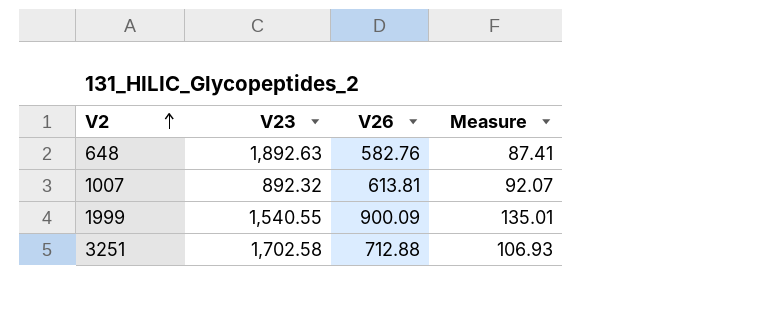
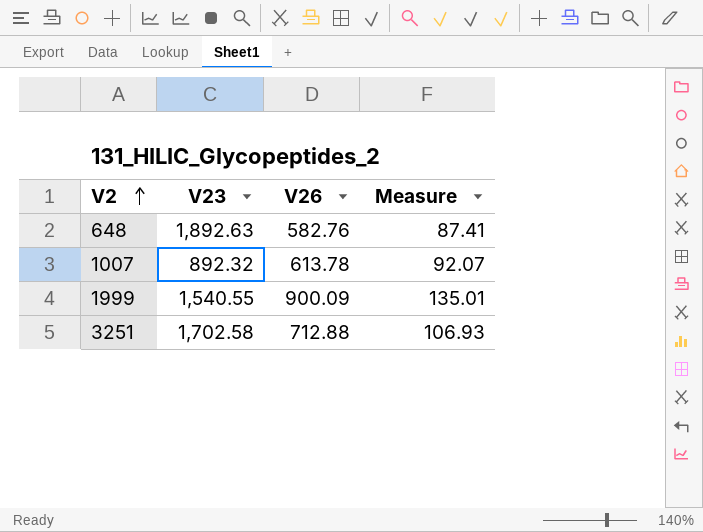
1007 | V26: 613.81 -> 613.78

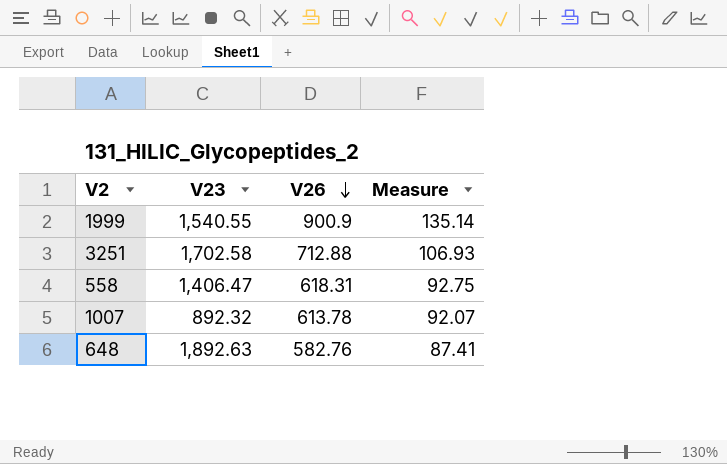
row order: V2 ascending -> V26 descending
1999 | V26: 900.09 -> 900.9
1999 | Measure: 135.01 -> 135.14
row 558: none -> 1,406.47 | 618.31 | 92.75

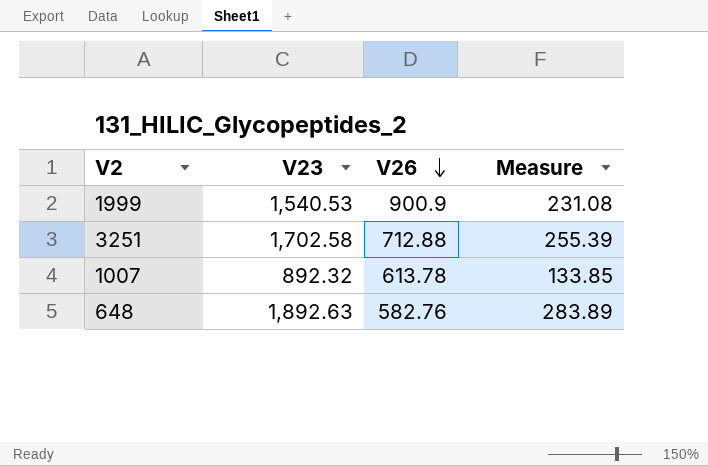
column Measure | formula: [V26] * 0.15 -> [V23] * 0.15
row 558: 1,406.47 | 618.31 | 92.75 -> none
1999 | V23: 1,540.55 -> 1,540.53

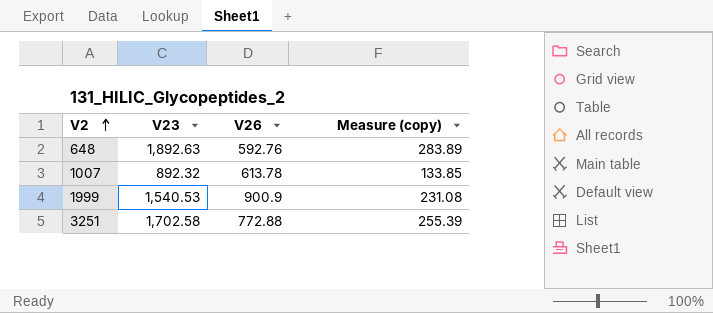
row order: V26 descending -> V2 ascending
column name: Measure -> Measure (copy)
648 | V26: 582.76 -> 592.76
3251 | V26: 712.88 -> 772.88

